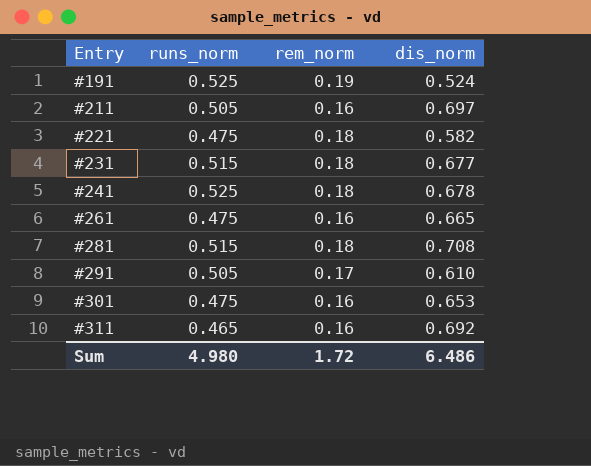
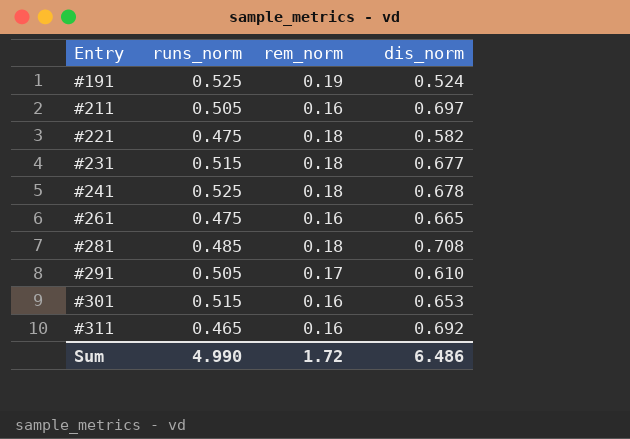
#281 | runs_norm: 0.515 -> 0.485
#301 | runs_norm: 0.475 -> 0.515
Sum | runs_norm: 4.980 -> 4.990

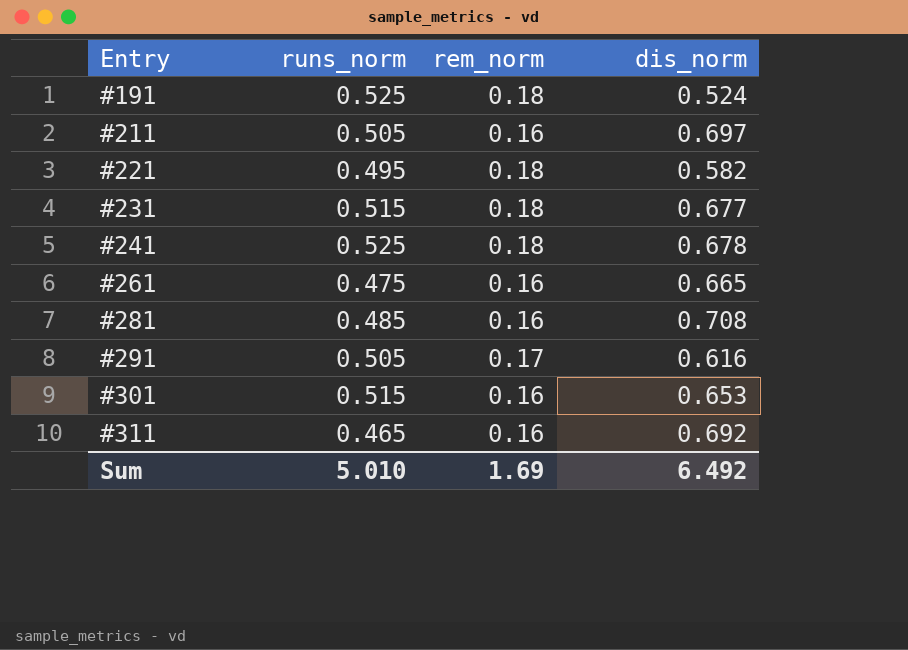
#191 | rem_norm: 0.19 -> 0.18
#221 | runs_norm: 0.475 -> 0.495
#281 | rem_norm: 0.18 -> 0.16
#291 | dis_norm: 0.610 -> 0.616
Sum | runs_norm: 4.990 -> 5.010
Sum | rem_norm: 1.72 -> 1.69
Sum | dis_norm: 6.486 -> 6.492

